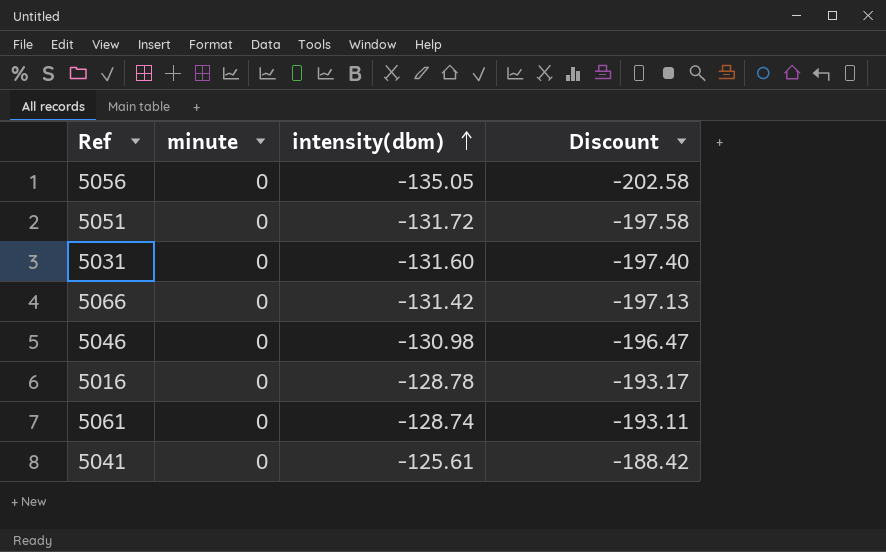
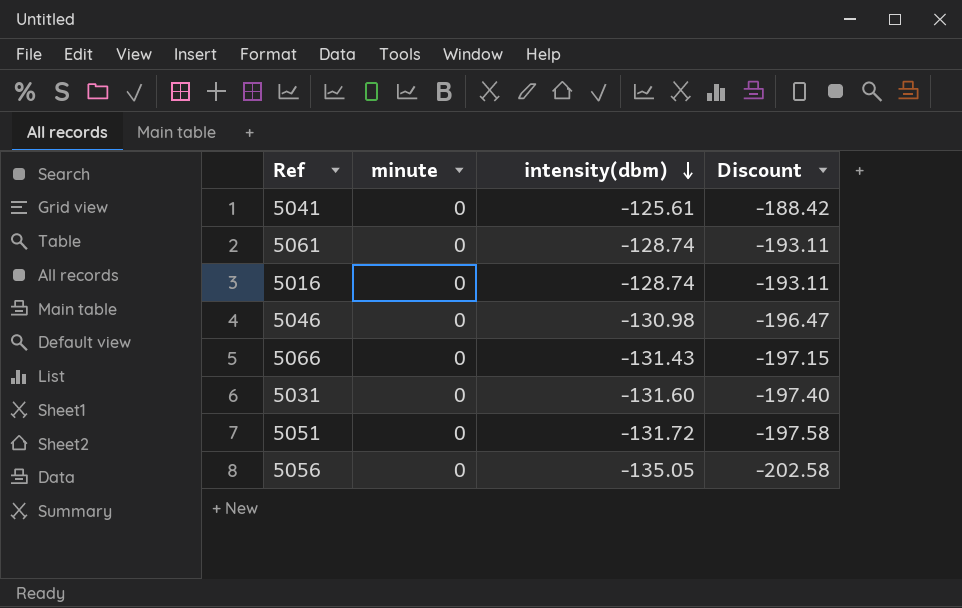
row order: intensity(dbm) ascending -> intensity(dbm) descending
5016 | intensity(dbm): -128.78 -> -128.74
5016 | Discount: -193.17 -> -193.11
5066 | intensity(dbm): -131.42 -> -131.43
5066 | Discount: -197.13 -> -197.15

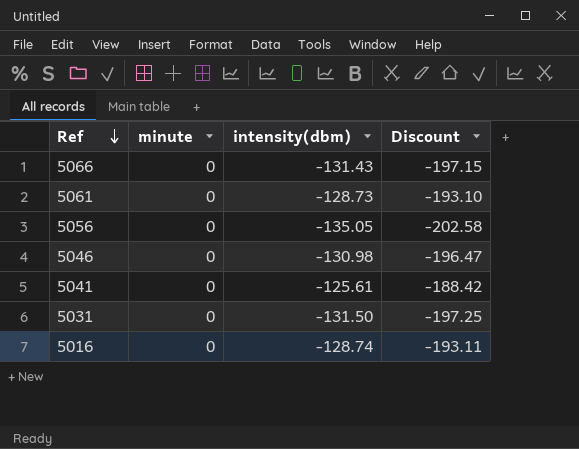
row order: intensity(dbm) descending -> Ref descending
row 5051: 0 | -131.72 | -197.58 -> none
5061 | intensity(dbm): -128.74 -> -128.73
5061 | Discount: -193.11 -> -193.10
5031 | intensity(dbm): -131.60 -> -131.50
5031 | Discount: -197.40 -> -197.25

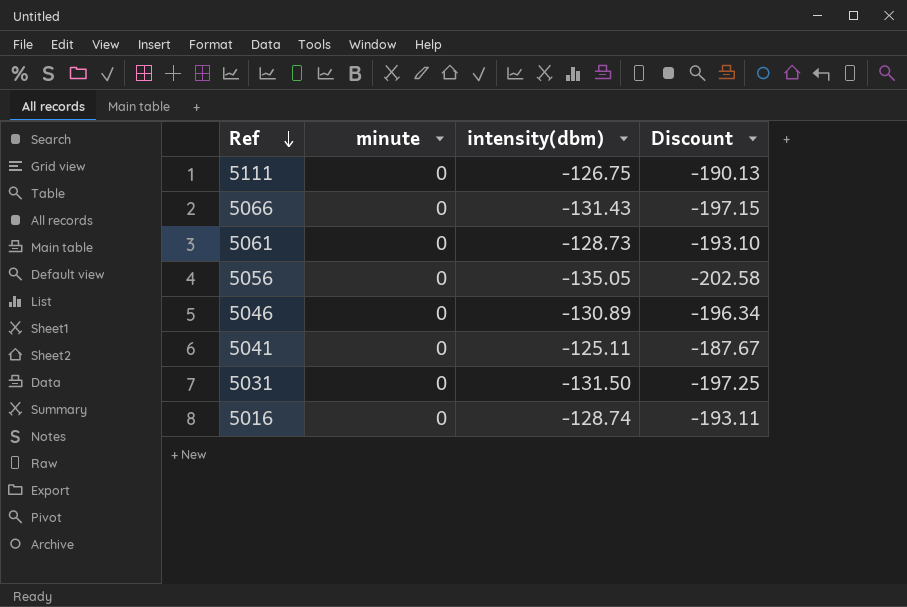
row 5111: none -> 0 | -126.75 | -190.13
5046 | intensity(dbm): -130.98 -> -130.89
5046 | Discount: -196.47 -> -196.34
5041 | intensity(dbm): -125.61 -> -125.11
5041 | Discount: -188.42 -> -187.67

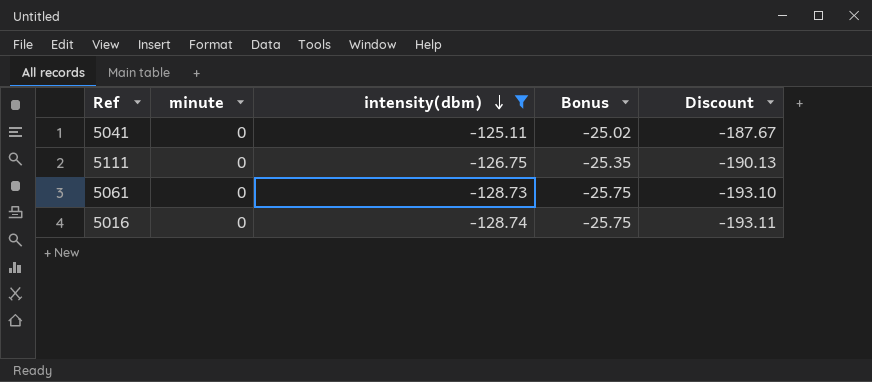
filter: none -> intensity(dbm) >= -128.74
row order: Ref descending -> intensity(dbm) descending
column Bonus | formula: none -> [intensity(dbm)] * 0.2

